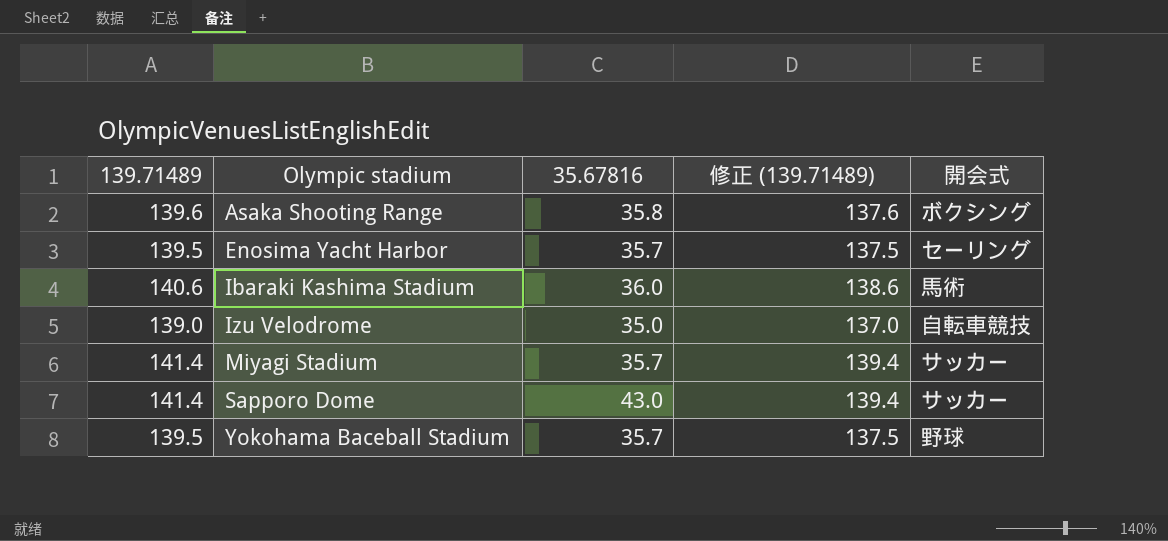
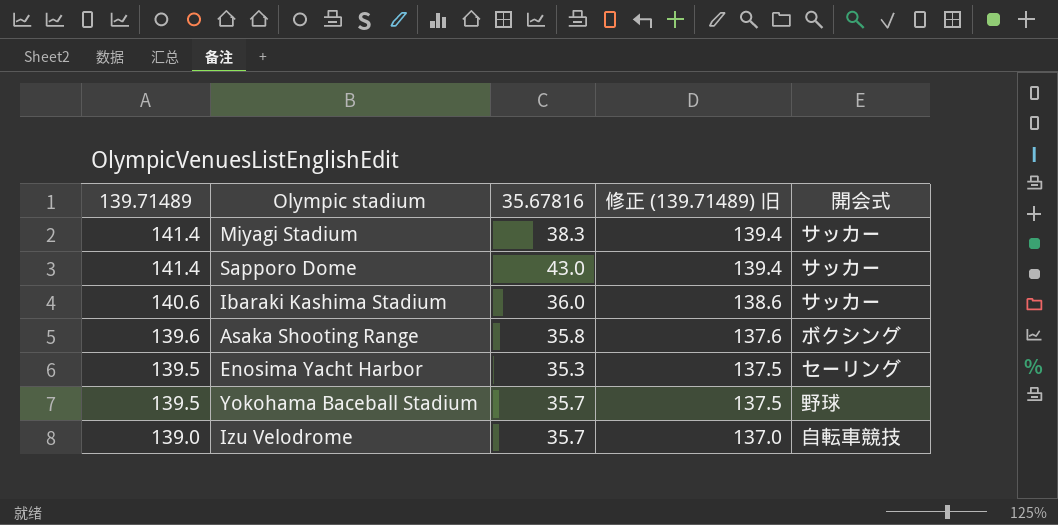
row order: Olympic stadium ascending -> 139.71489 descending
column name: 修正 (139.71489) -> 修正 (139.71489) 旧
Miyagi Stadium | 35.67816: 35.7 -> 38.3
Ibaraki Kashima Stadium | 開会式: 馬術 -> サッカー
Enosima Yacht Harbor | 35.67816: 35.7 -> 35.3
Izu Velodrome | 35.67816: 35.0 -> 35.7

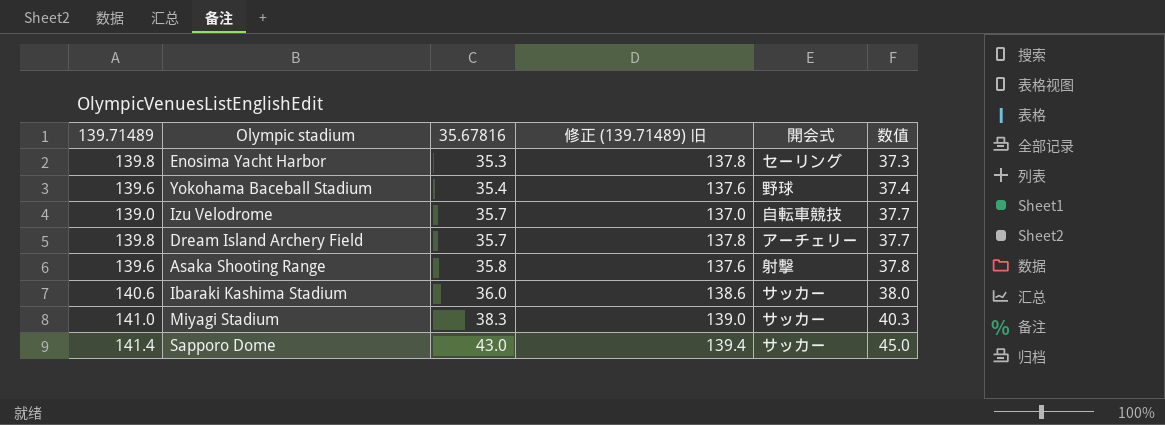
row order: 139.71489 descending -> 35.67816 ascending
column 数值 | formula: none -> [35.67816] + 2
Enosima Yacht Harbor | 139.71489: 139.5 -> 139.8
Enosima Yacht Harbor | 修正 (139.71489) 旧: 137.5 -> 137.8
Yokohama Baceball Stadium | 139.71489: 139.5 -> 139.6
Yokohama Baceball Stadium | 35.67816: 35.7 -> 35.4
Yokohama Baceball Stadium | 修正 (139.71489) 旧: 137.5 -> 137.6
row Dream Island Archery Field: none -> 139.8 | 35.7 | 137.8 | アーチェリー | 37.7
Asaka Shooting Range | 開会式: ボクシング -> 射撃
Miyagi Stadium | 139.71489: 141.4 -> 141.0
Miyagi Stadium | 修正 (139.71489) 旧: 139.4 -> 139.0

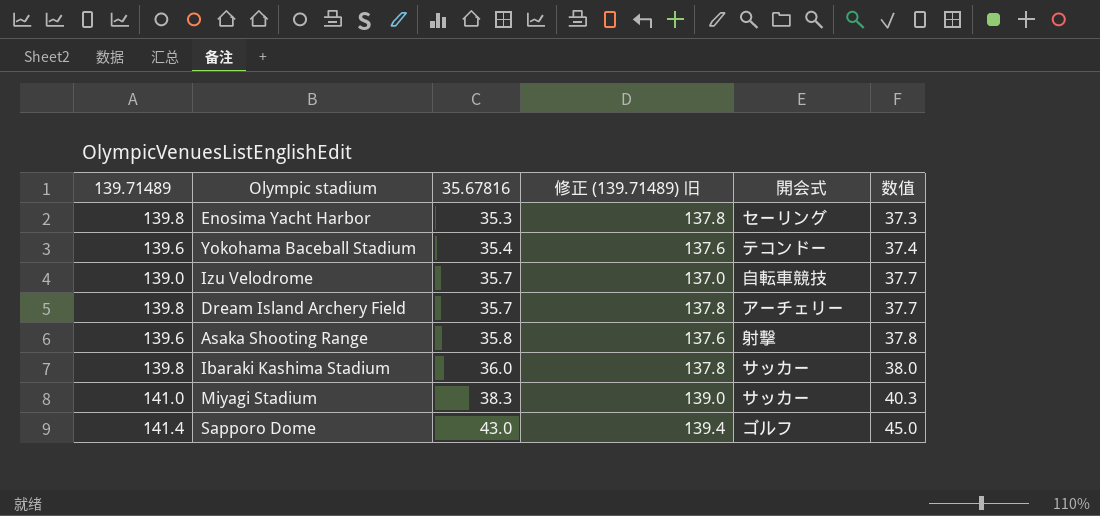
Yokohama Baceball Stadium | 開会式: 野球 -> テコンドー
Ibaraki Kashima Stadium | 139.71489: 140.6 -> 139.8
Ibaraki Kashima Stadium | 修正 (139.71489) 旧: 138.6 -> 137.8
Sapporo Dome | 開会式: サッカー -> ゴルフ

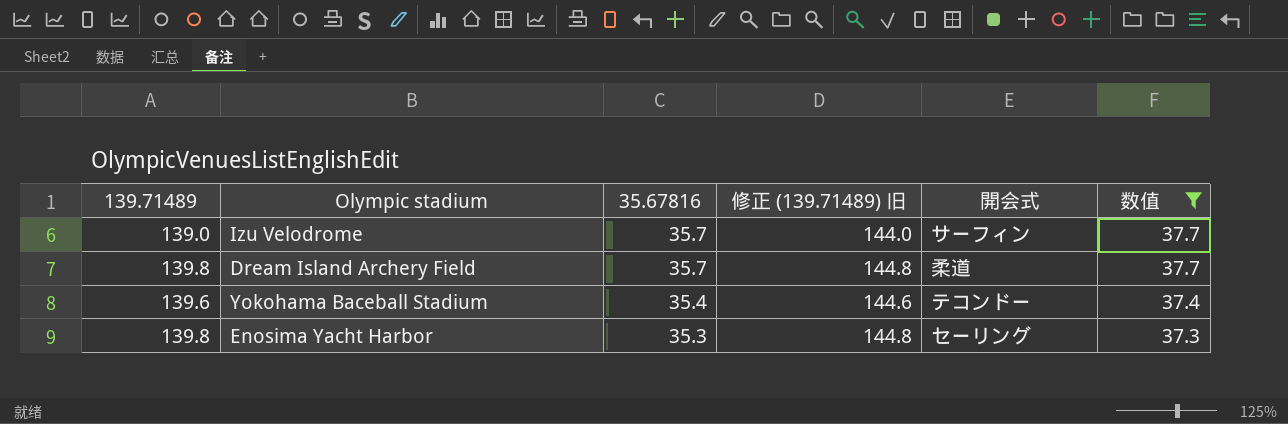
filter: none -> 数值 <= 37.7
row order: 35.67816 ascending -> 35.67816 descending
column 修正 (139.71489) 旧 | formula: [139.71489] - 2 -> [139.71489] + 5
Izu Velodrome | 開会式: 自転車競技 -> サーフィン
Dream Island Archery Field | 開会式: アーチェリー -> 柔道

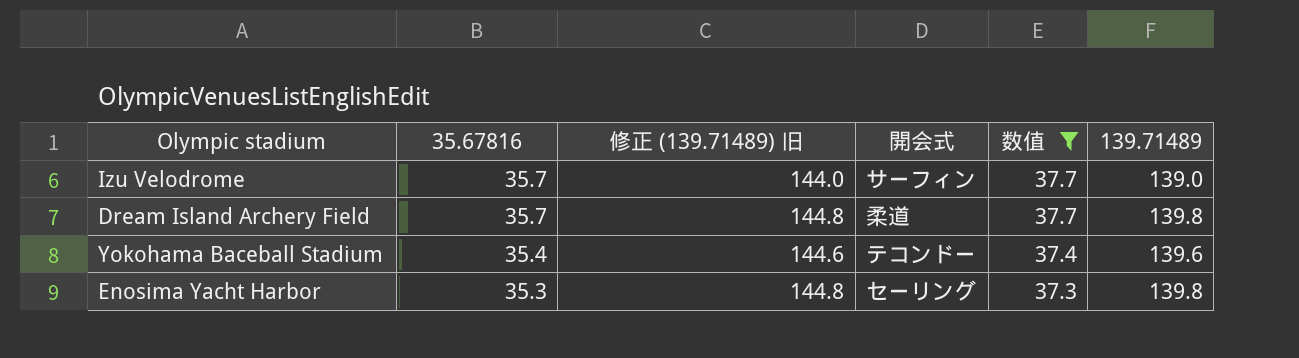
column 139.71489 | position: 1 -> 6

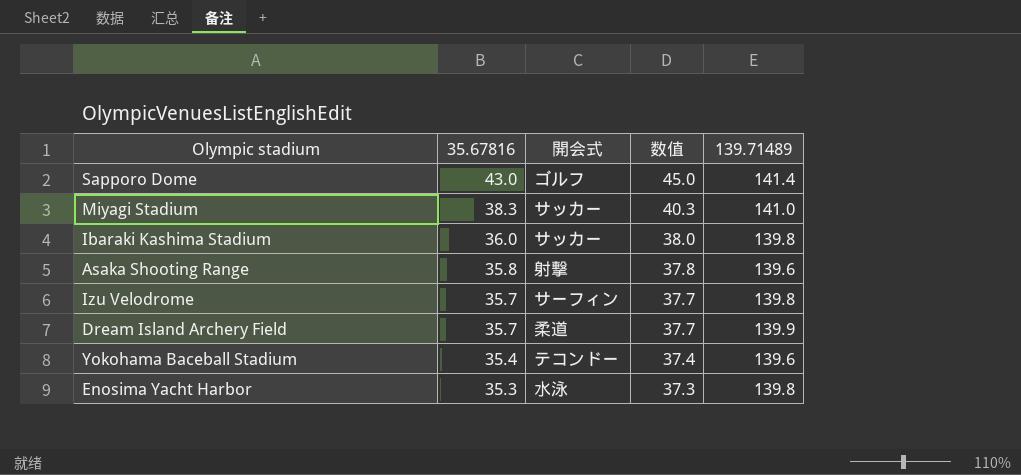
filter: 数值 <= 37.7 -> none
column 修正 (139.71489) 旧 | formula: [139.71489] + 5 -> none
Izu Velodrome | 139.71489: 139.0 -> 139.8
Dream Island Archery Field | 139.71489: 139.8 -> 139.9
Enosima Yacht Harbor | 開会式: セーリング -> 水泳

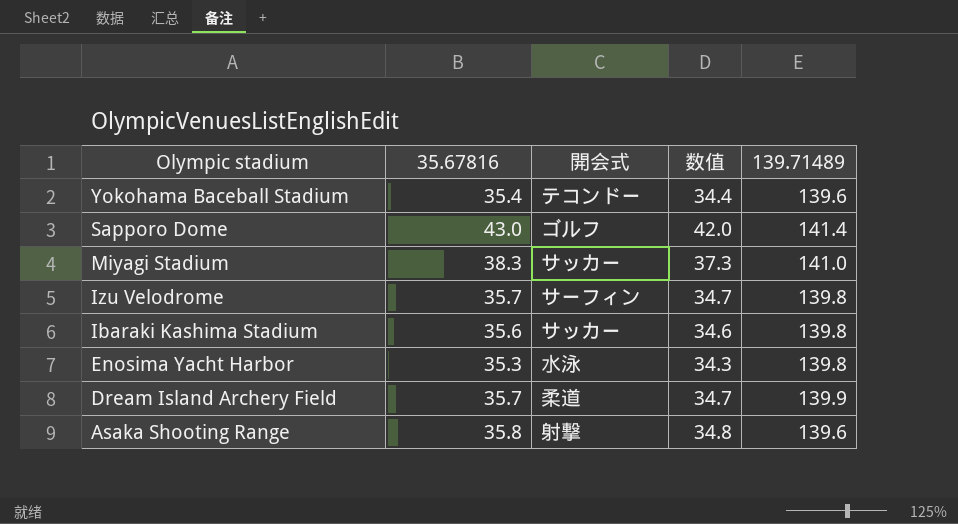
row order: 35.67816 descending -> Olympic stadium descending
column 数值 | formula: [35.67816] + 2 -> [35.67816] - 1
Ibaraki Kashima Stadium | 35.67816: 36.0 -> 35.6

